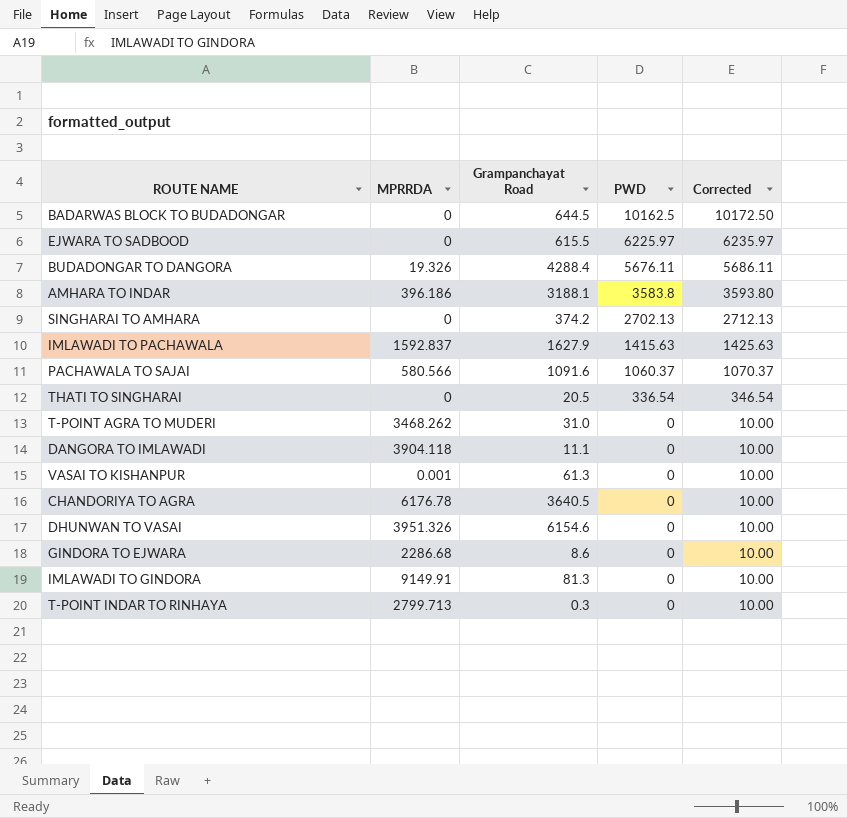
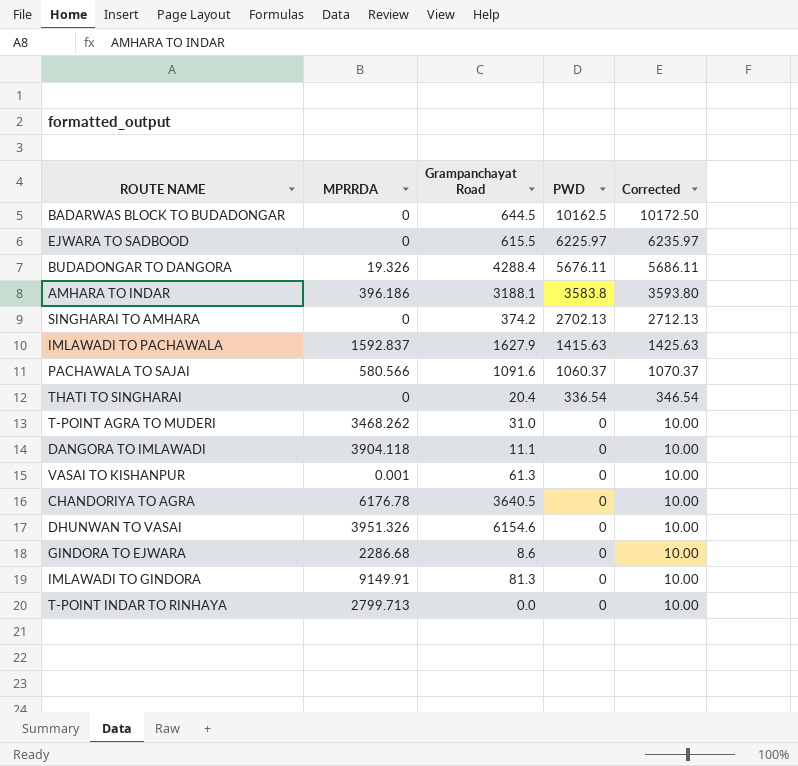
THATI TO SINGHARAI | Grampanchayat Road: 20.5 -> 20.4
T-POINT INDAR TO RINHAYA | Grampanchayat Road: 0.3 -> 0.0

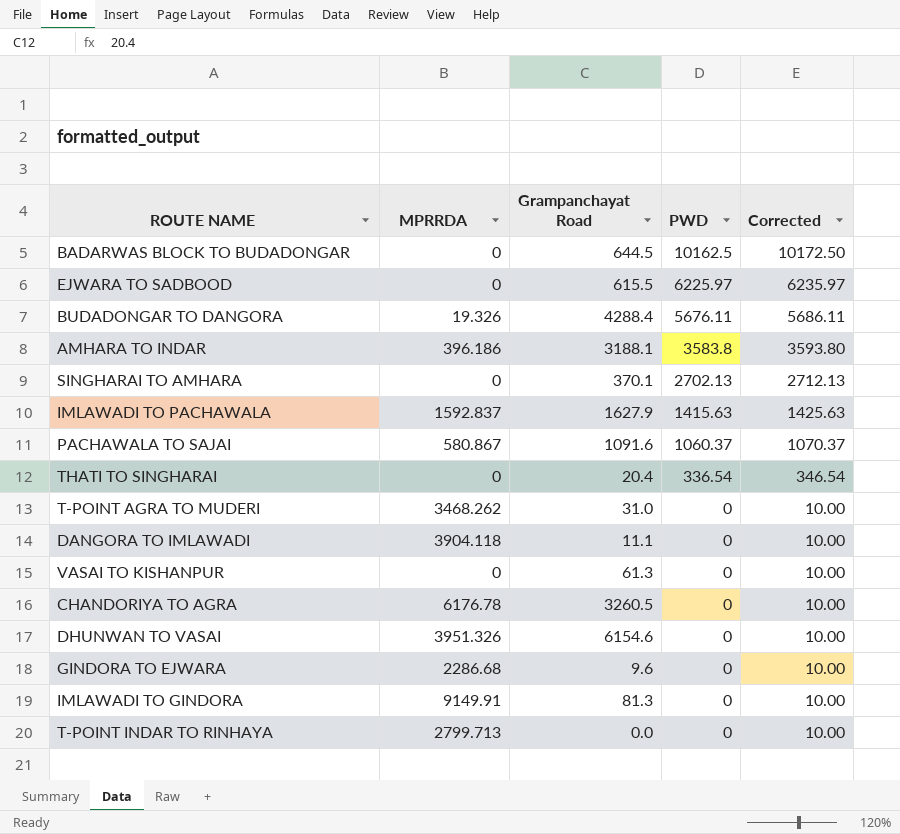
SINGHARAI TO AMHARA | Grampanchayat Road: 374.2 -> 370.1
PACHAWALA TO SAJAI | MPRRDA: 580.566 -> 580.867
VASAI TO KISHANPUR | MPRRDA: 0.001 -> 0
CHANDORIYA TO AGRA | Grampanchayat Road: 3640.5 -> 3260.5
GINDORA TO EJWARA | Grampanchayat Road: 8.6 -> 9.6

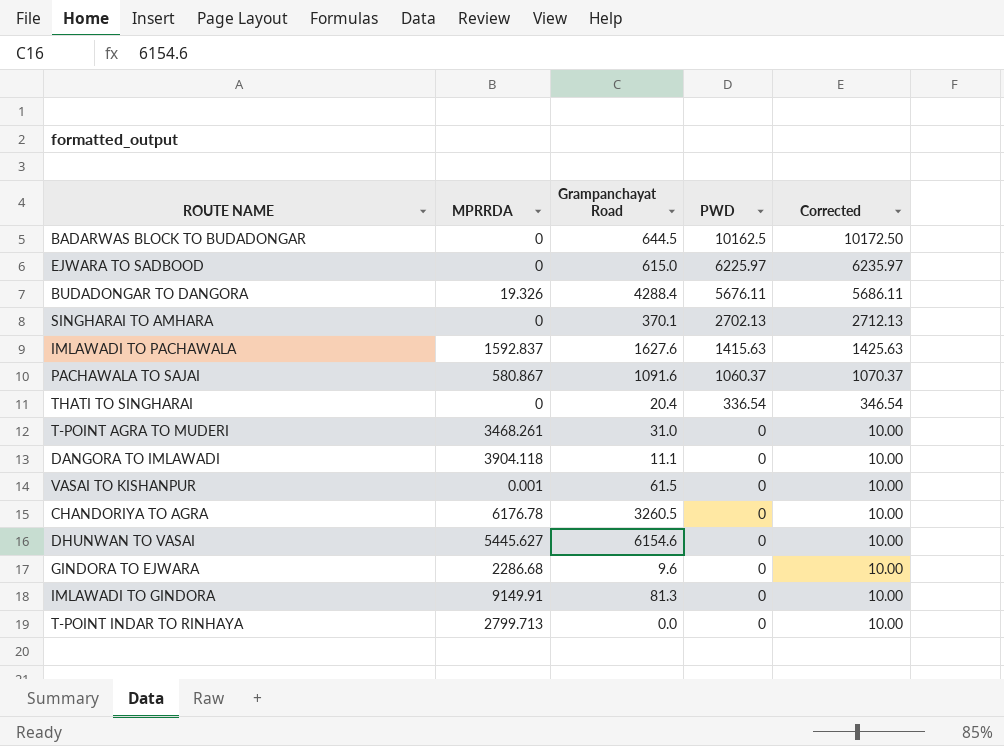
row AMHARA TO INDAR: 396.186 | 3188.1 | 3583.8 | 3593.80 -> none
EJWARA TO SADBOOD | Grampanchayat Road: 615.5 -> 615.0
IMLAWADI TO PACHAWALA | Grampanchayat Road: 1627.9 -> 1627.6
T-POINT AGRA TO MUDERI | MPRRDA: 3468.262 -> 3468.261
VASAI TO KISHANPUR | MPRRDA: 0 -> 0.001
VASAI TO KISHANPUR | Grampanchayat Road: 61.3 -> 61.5
DHUNWAN TO VASAI | MPRRDA: 3951.326 -> 5445.627

